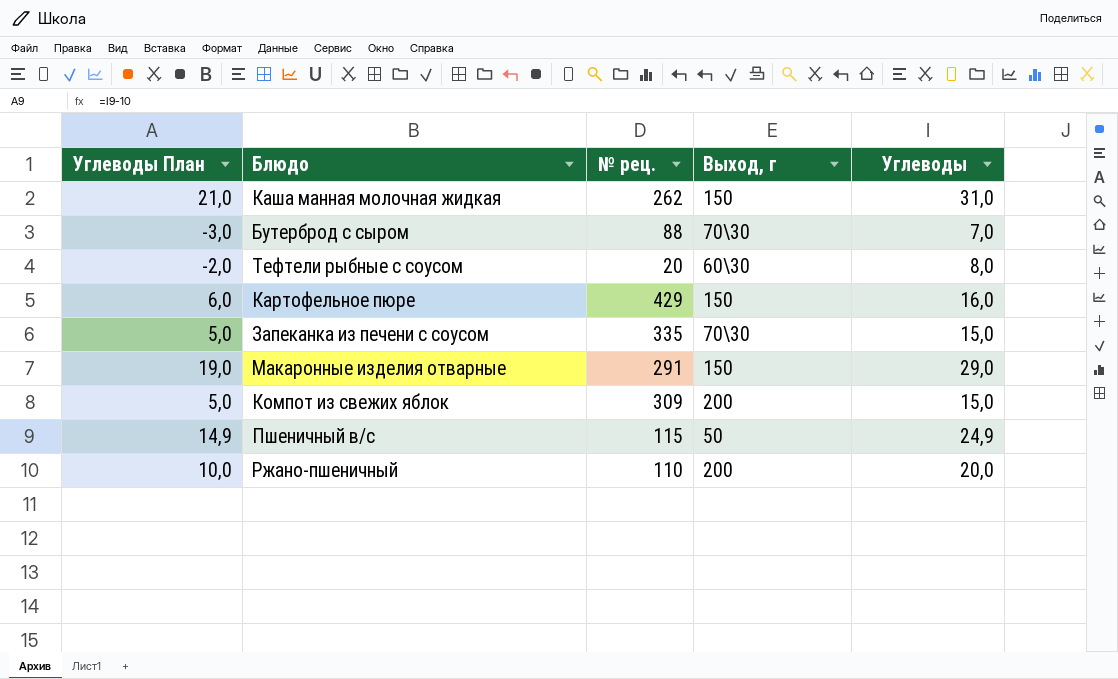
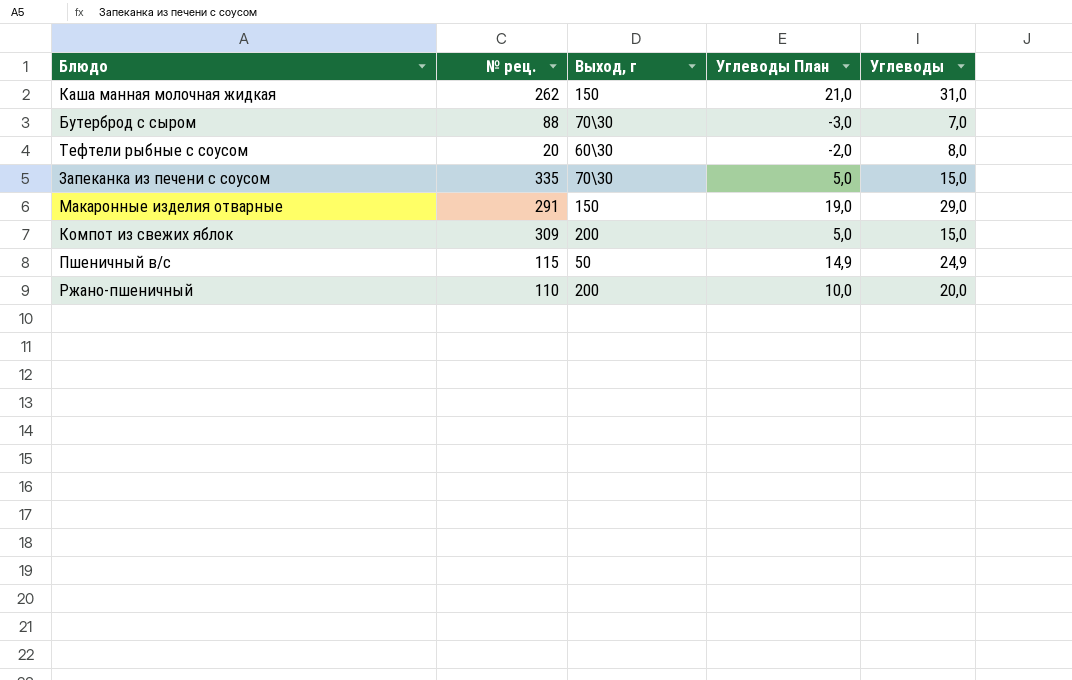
column Углеводы План | position: 1 -> 4
row Картофельное пюре: 6,0 | 429 | 150 | 16,0 -> none

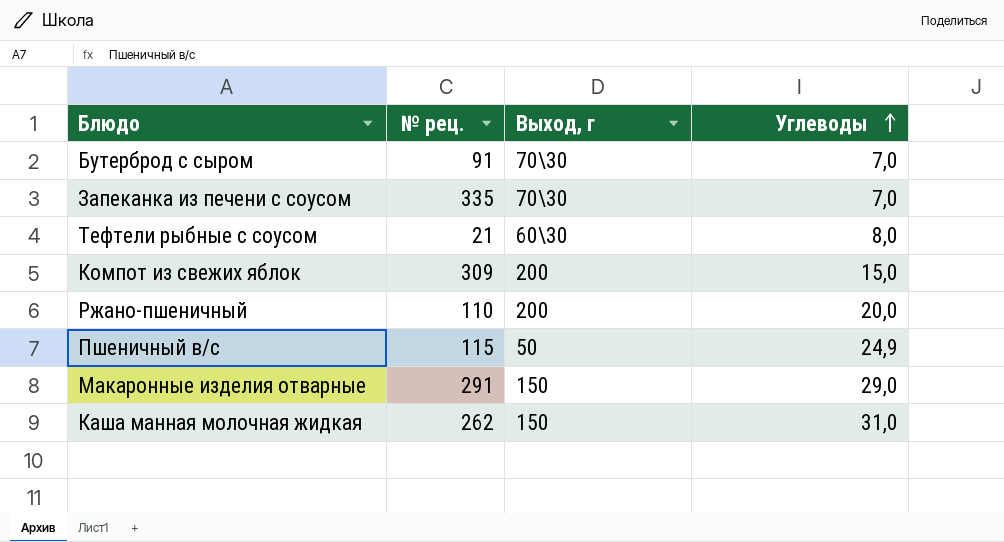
row order: none -> Углеводы ascending
column Углеводы План | formula: [Углеводы] - 10 -> none
Бутерброд с сыром | № рец.: 88 -> 91
Запеканка из печени с соусом | Углеводы: 15,0 -> 7,0
Тефтели рыбные с соусом | № рец.: 20 -> 21

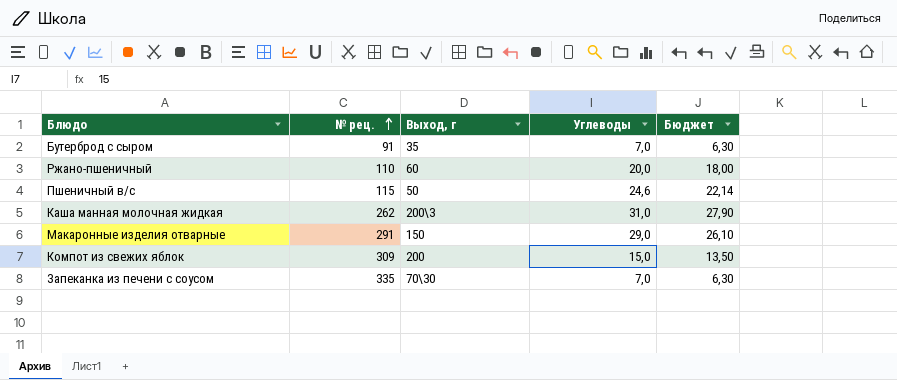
row order: Углеводы ascending -> № рец. ascending
column Бюджет | formula: none -> [Углеводы] * 0,9
row Тефтели рыбные с соусом: 21 | 60\30 | 8,0 -> none
Бутерброд с сыром | Выход, г: 70\30 -> 35
Ржано-пшеничный | Выход, г: 200 -> 60
Пшеничный в/с | Углеводы: 24,9 -> 24,6
Каша манная молочная жидкая | Выход, г: 150 -> 200\3

